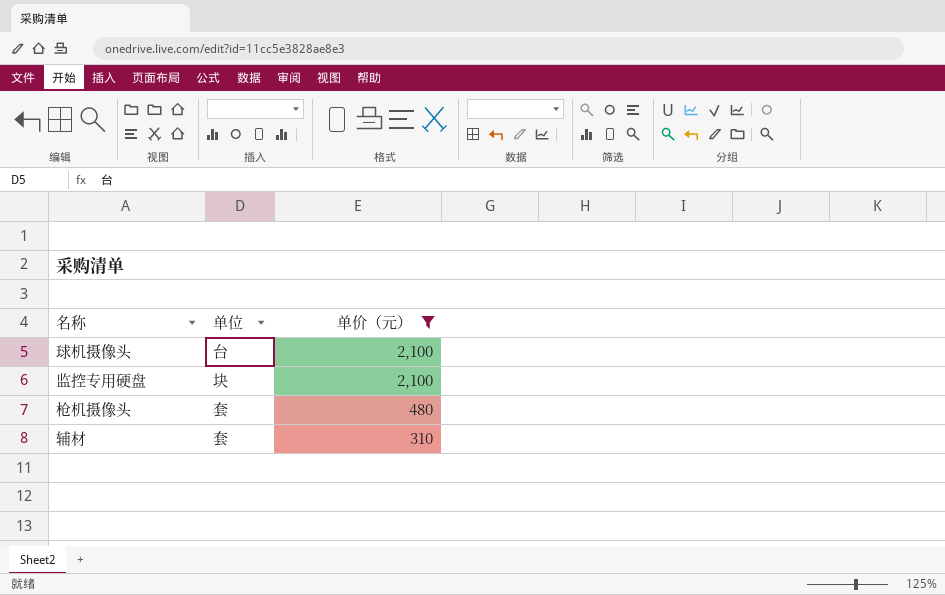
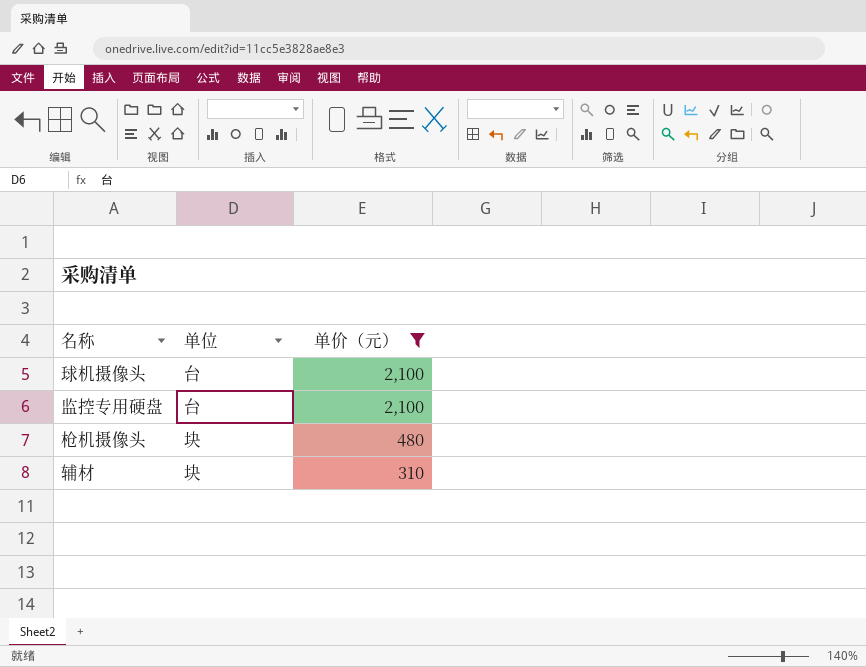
监控专用硬盘 | 单位: 块 -> 台
枪机摄像头 | 单位: 套 -> 块
辅材 | 单位: 套 -> 块

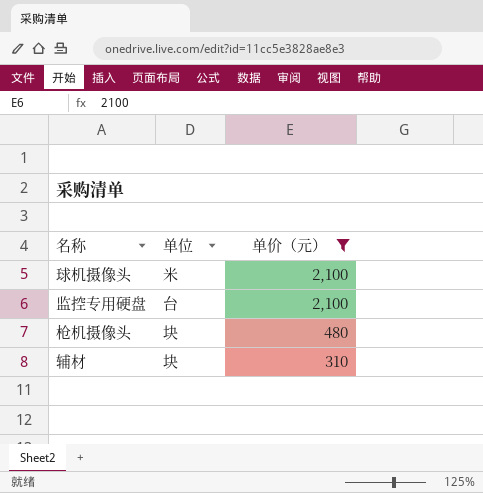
球机摄像头 | 单位: 台 -> 米

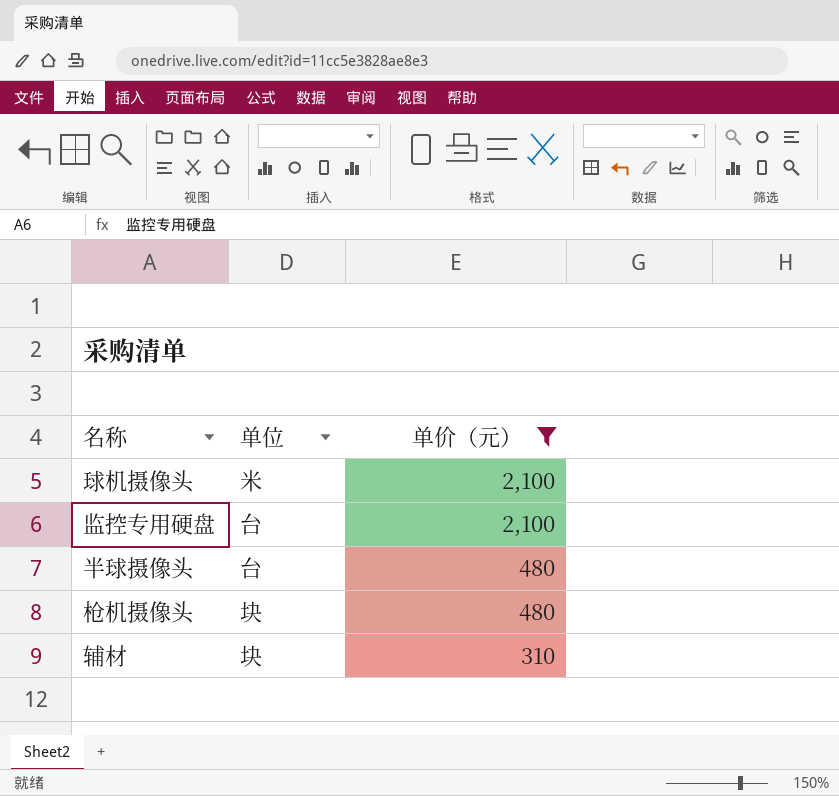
row 半球摄像头: none -> 台 | 480

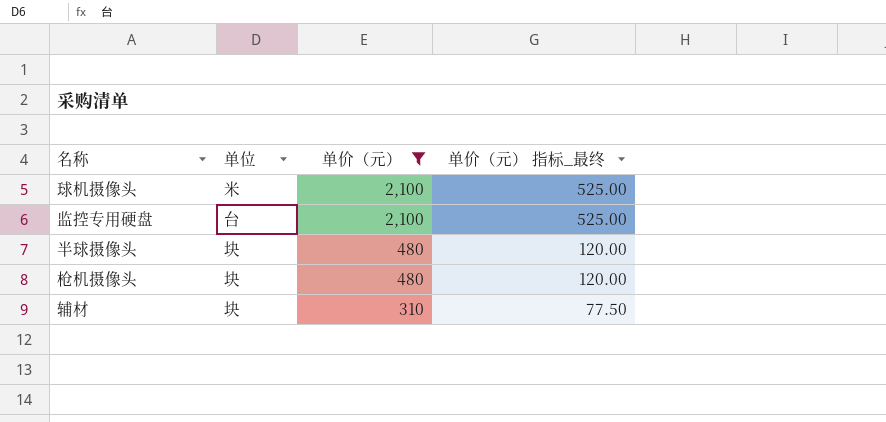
column 单价（元） 指标_最终 | formula: none -> [单价（元）] * 0.25
半球摄像头 | 单位: 台 -> 块

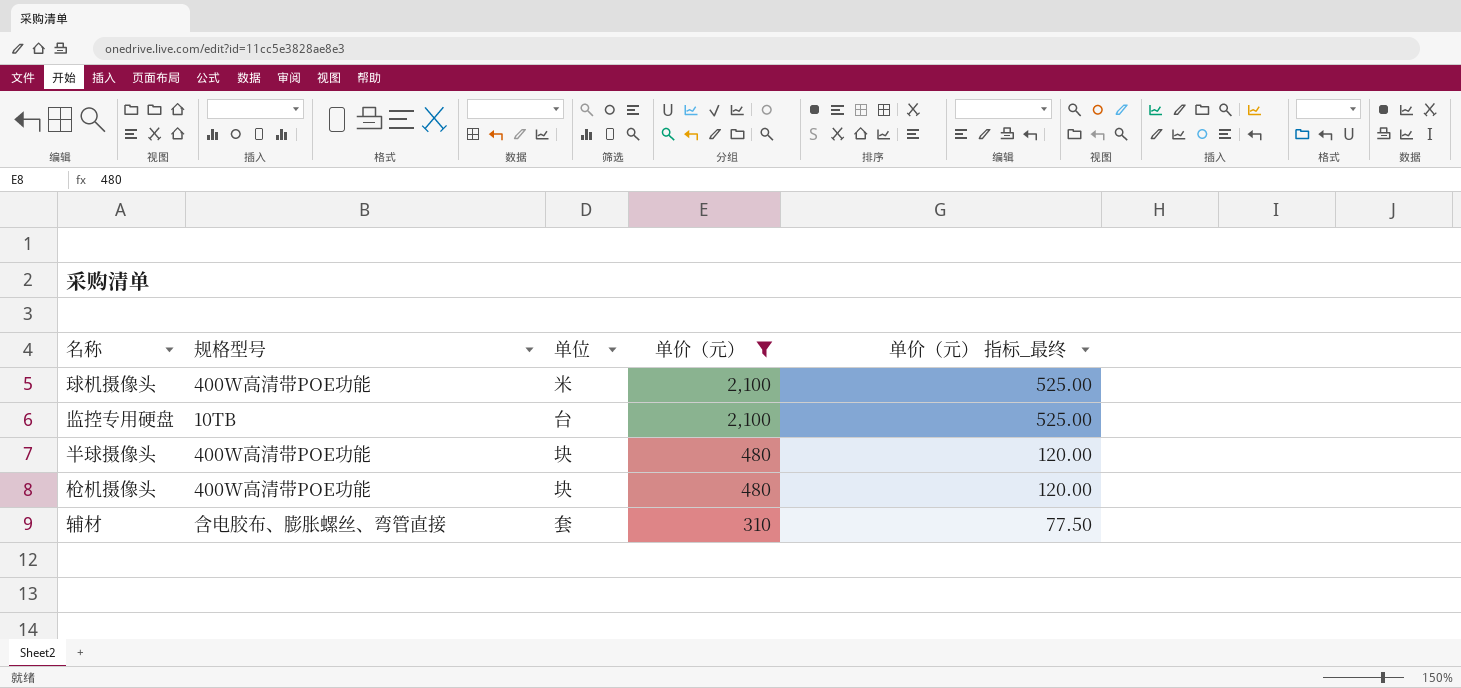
column 规格型号 | position: none -> 2
辅材 | 单位: 块 -> 套

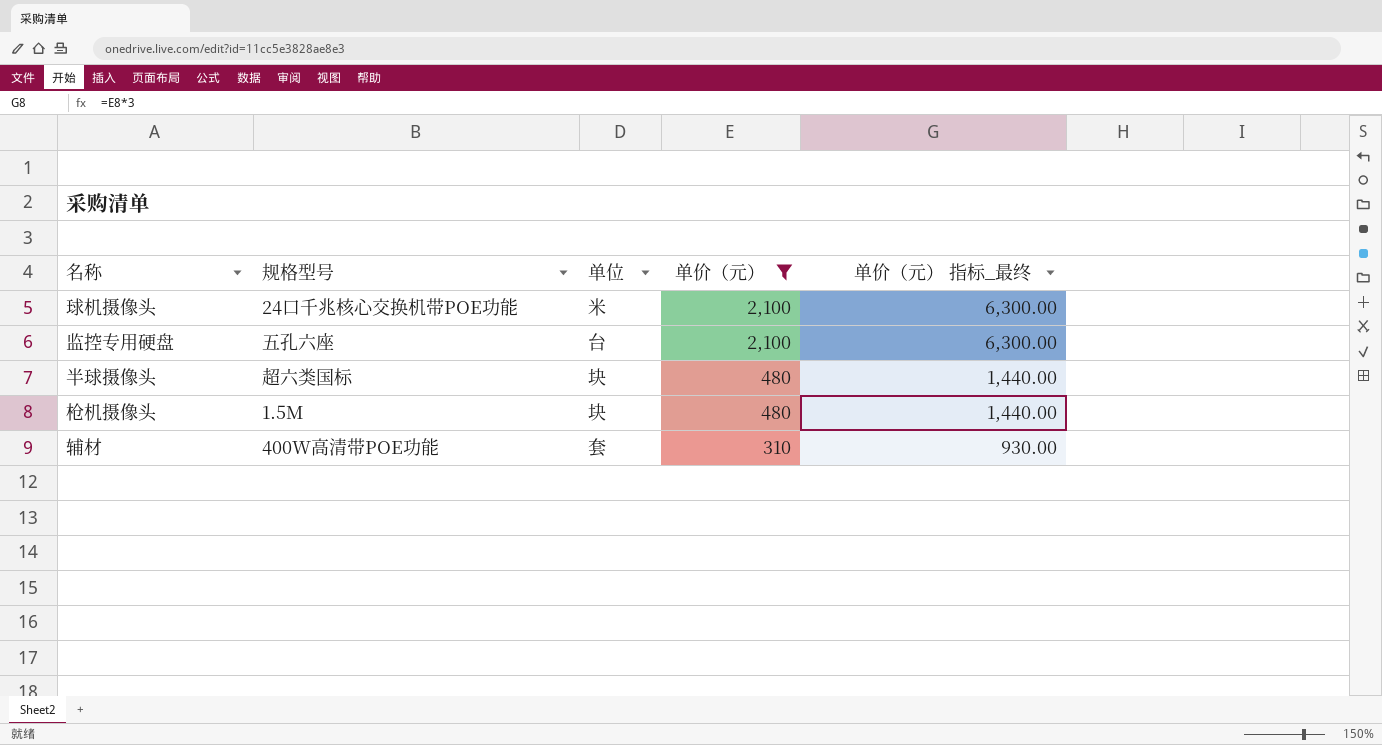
column 单价（元） 指标_最终 | formula: [单价（元）] * 0.25 -> [单价（元）] * 3
球机摄像头 | 规格型号: 400W高清带POE功能 -> 24口千兆核心交换机带POE功能
监控专用硬盘 | 规格型号: 10TB -> 五孔六座
半球摄像头 | 规格型号: 400W高清带POE功能 -> 超六类国标
枪机摄像头 | 规格型号: 400W高清带POE功能 -> 1.5M
辅材 | 规格型号: 含电胶布、膨胀螺丝、弯管直接 -> 400W高清带POE功能

